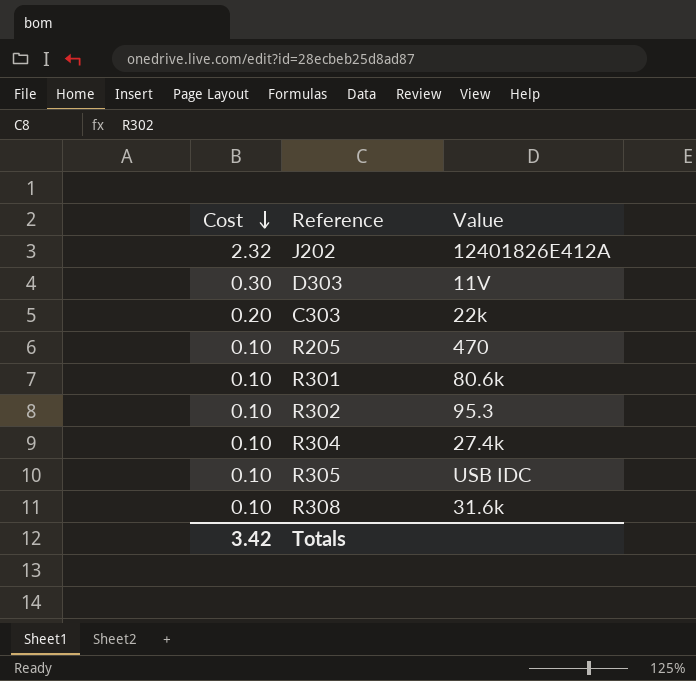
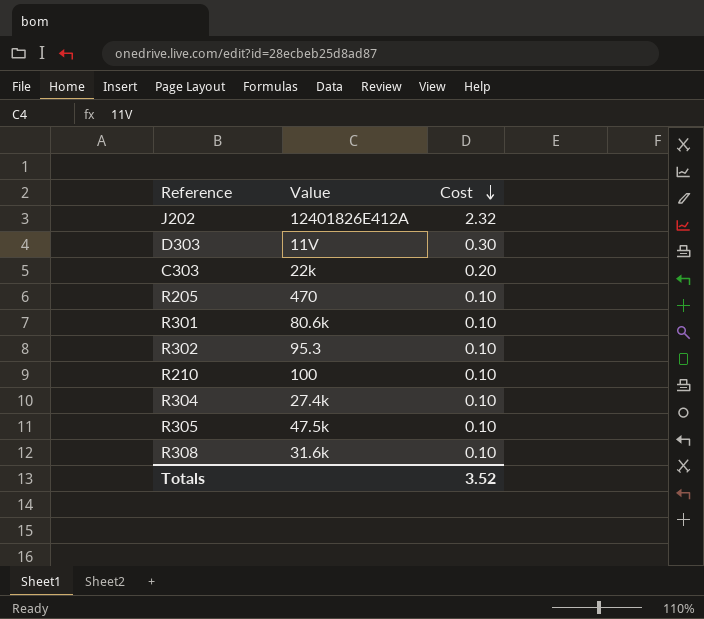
column Cost | position: 1 -> 3
row R210: none -> 100 | 0.10
R305 | Value: USB IDC -> 47.5k
Totals | Cost: 3.42 -> 3.52

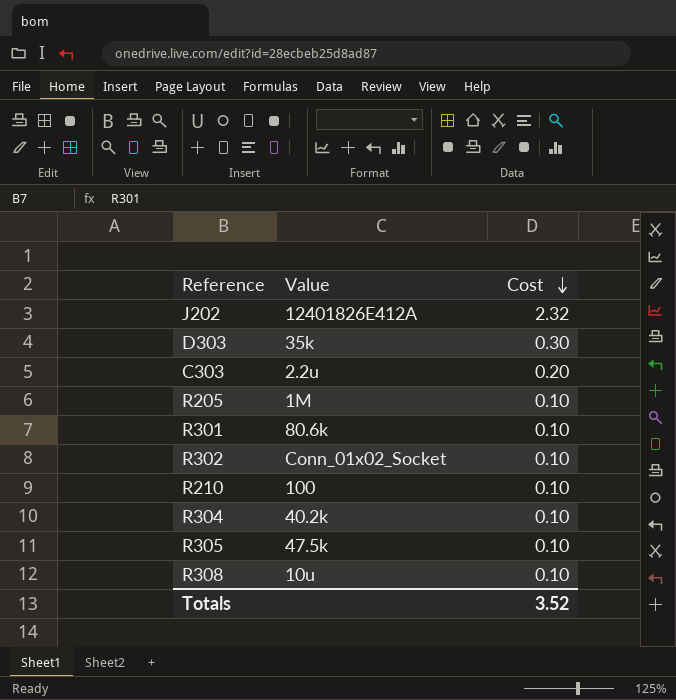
D303 | Value: 11V -> 35k
C303 | Value: 22k -> 2.2u
R205 | Value: 470 -> 1M
R302 | Value: 95.3 -> Conn_01x02_Socket
R304 | Value: 27.4k -> 40.2k
R308 | Value: 31.6k -> 10u

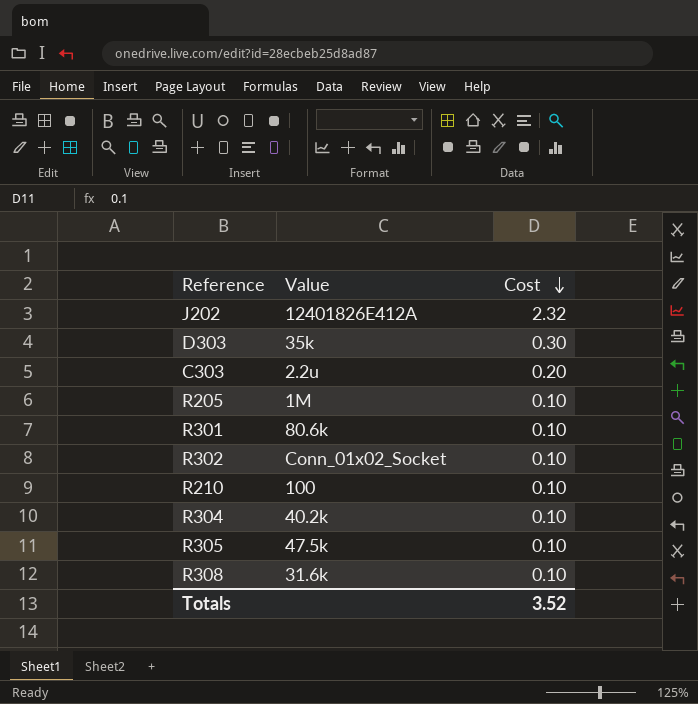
R308 | Value: 10u -> 31.6k

